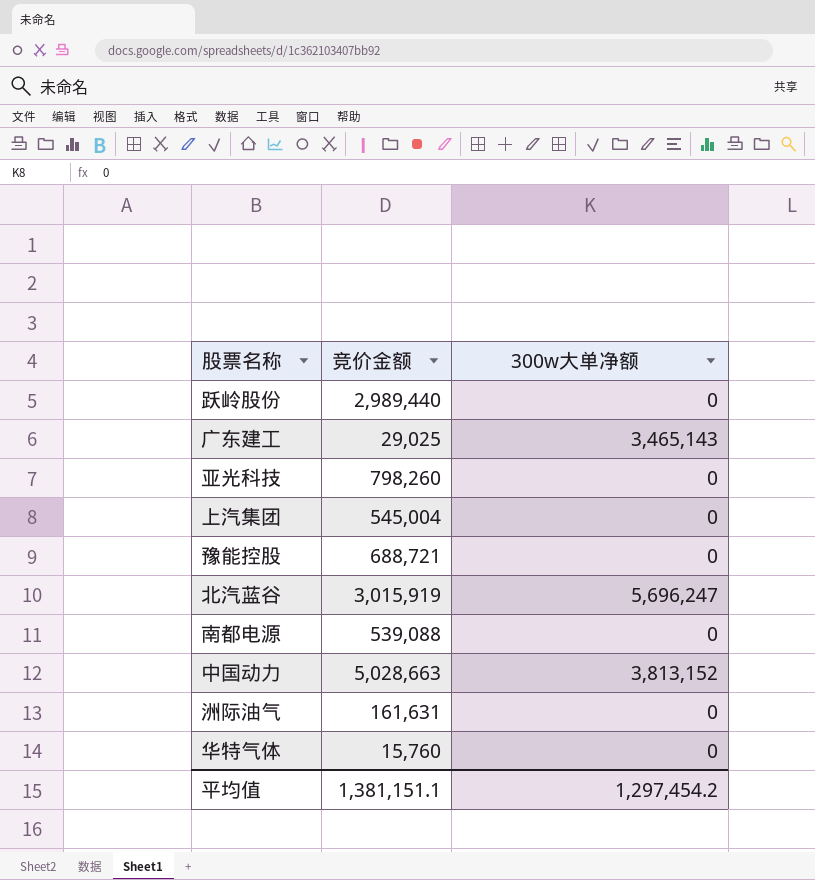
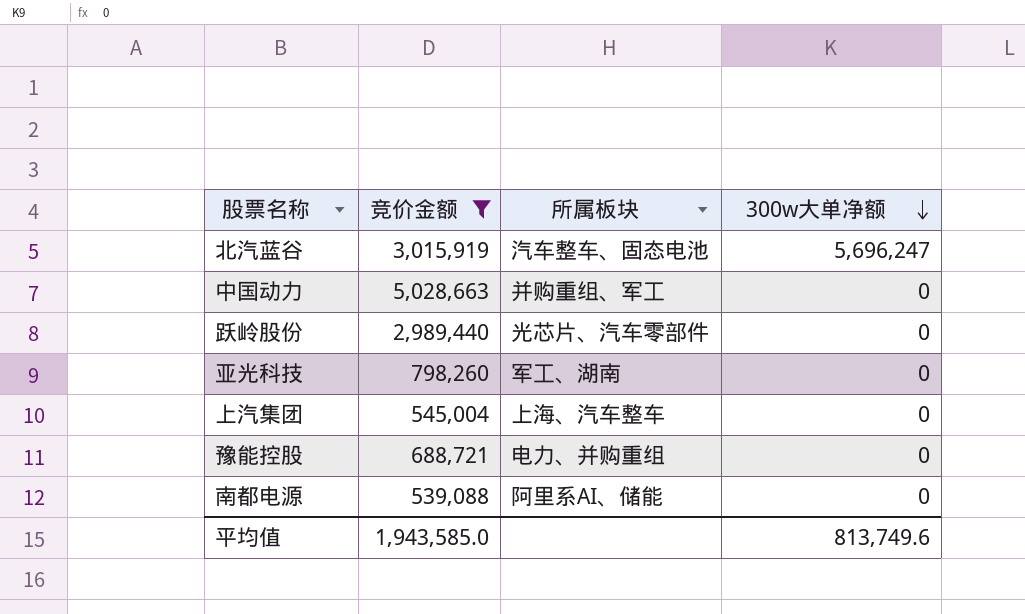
filter: none -> 竞价金额 >= 539,088
row order: none -> 300w大单净额 descending
column 所属板块 | position: none -> 3
中国动力 | 300w大单净额: 3,813,152 -> 0
平均值 | 竞价金额: 1,381,151.1 -> 1,943,585.0
平均值 | 300w大单净额: 1,297,454.2 -> 813,749.6

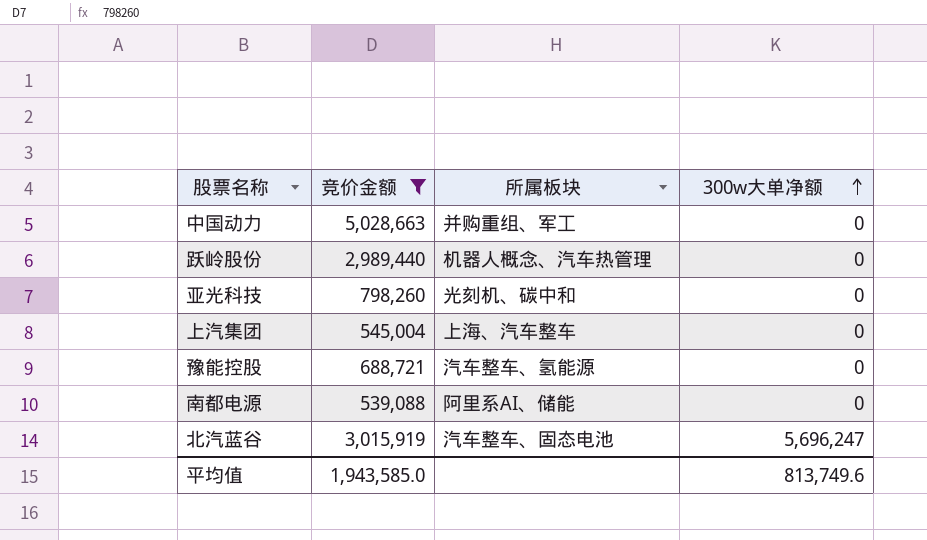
row order: 300w大单净额 descending -> 300w大单净额 ascending
跃岭股份 | 所属板块: 光芯片、汽车零部件 -> 机器人概念、汽车热管理
亚光科技 | 所属板块: 军工、湖南 -> 光刻机、碳中和
豫能控股 | 所属板块: 电力、并购重组 -> 汽车整车、氢能源

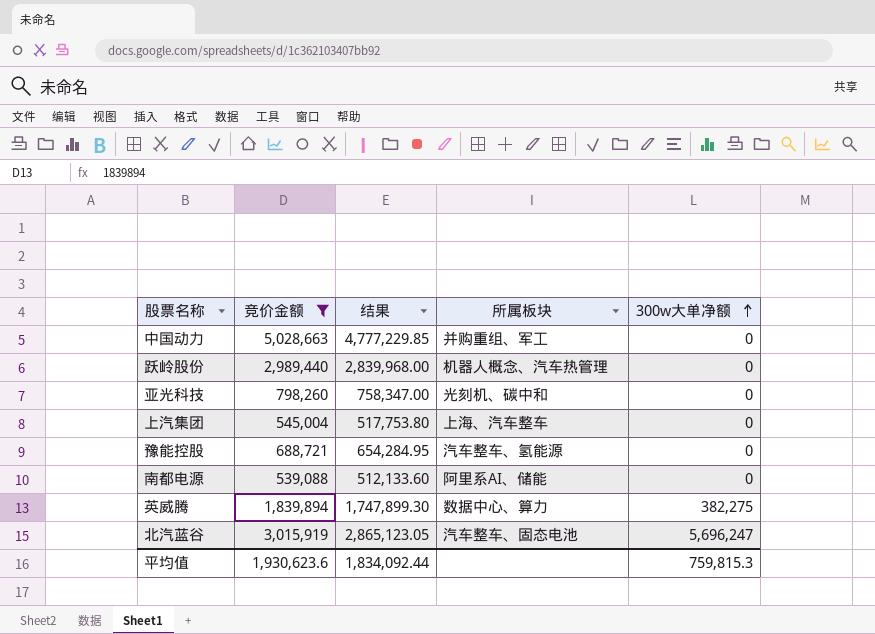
column 结果 | formula: none -> [竞价金额] * 0.95
row 英威腾: none -> 1,839,894 | 1,747,899.30 | 数据中心、算力 | 382,275
平均值 | 竞价金额: 1,943,585.0 -> 1,930,623.6
平均值 | 300w大单净额: 813,749.6 -> 759,815.3

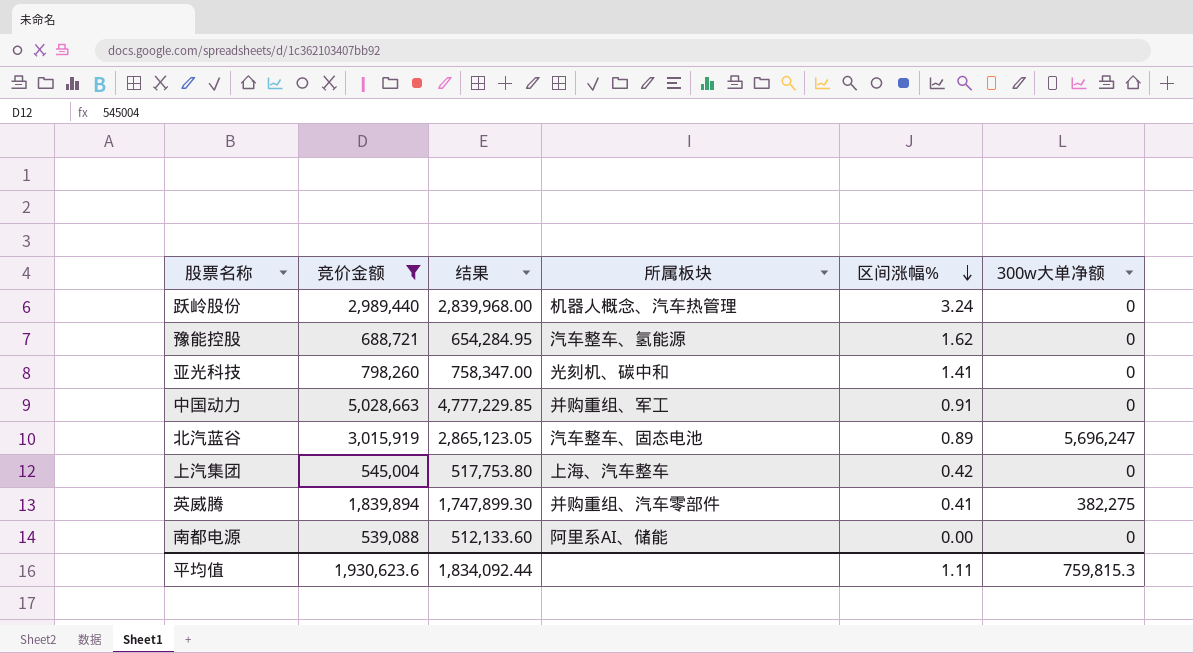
row order: 300w大单净额 ascending -> 区间涨幅% descending
column 区间涨幅% | position: none -> 5
英威腾 | 所属板块: 数据中心、算力 -> 并购重组、汽车零部件

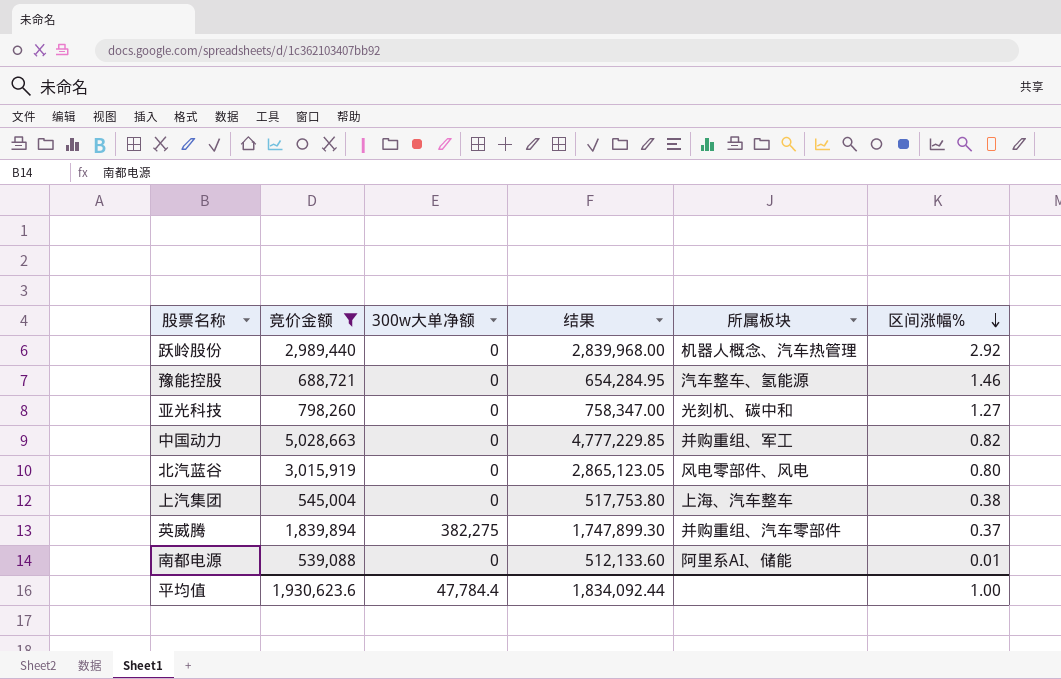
column 300w大单净额 | position: 6 -> 3
跃岭股份 | 区间涨幅%: 3.24 -> 2.92
豫能控股 | 区间涨幅%: 1.62 -> 1.46
亚光科技 | 区间涨幅%: 1.41 -> 1.27
中国动力 | 区间涨幅%: 0.91 -> 0.82
北汽蓝谷 | 300w大单净额: 5,696,247 -> 0
北汽蓝谷 | 所属板块: 汽车整车、固态电池 -> 风电零部件、风电
北汽蓝谷 | 区间涨幅%: 0.89 -> 0.80
上汽集团 | 区间涨幅%: 0.42 -> 0.38
英威腾 | 区间涨幅%: 0.41 -> 0.37
南都电源 | 区间涨幅%: 0.00 -> 0.01
平均值 | 300w大单净额: 759,815.3 -> 47,784.4
平均值 | 区间涨幅%: 1.11 -> 1.00

